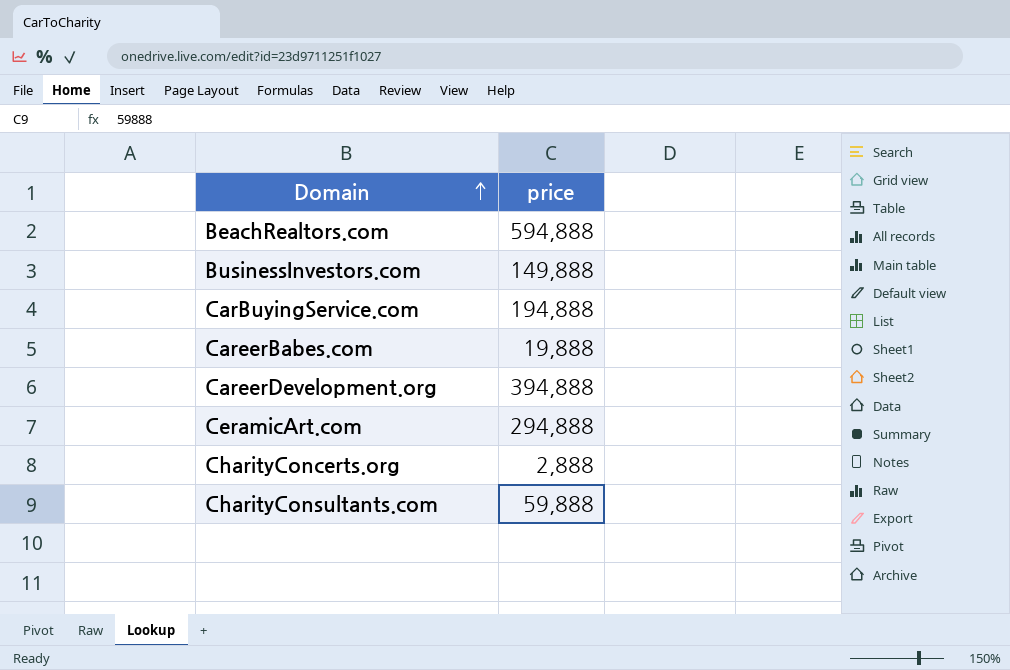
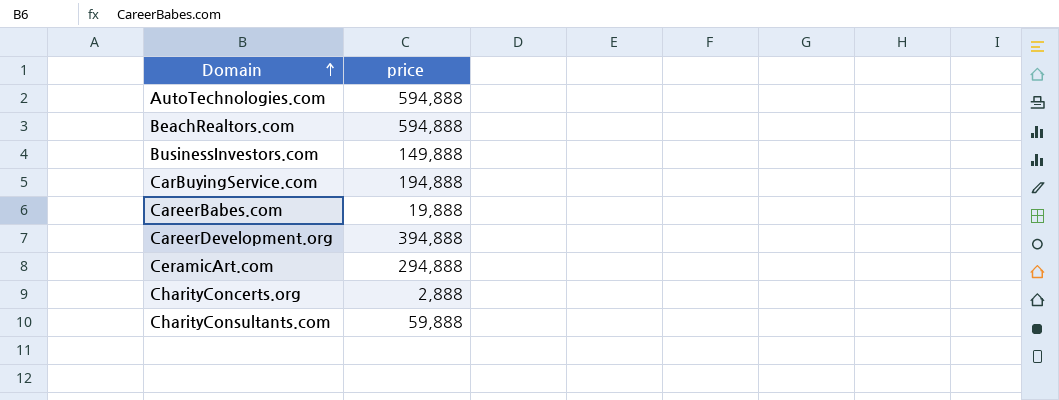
row AutoTechnologies.com: none -> 594,888

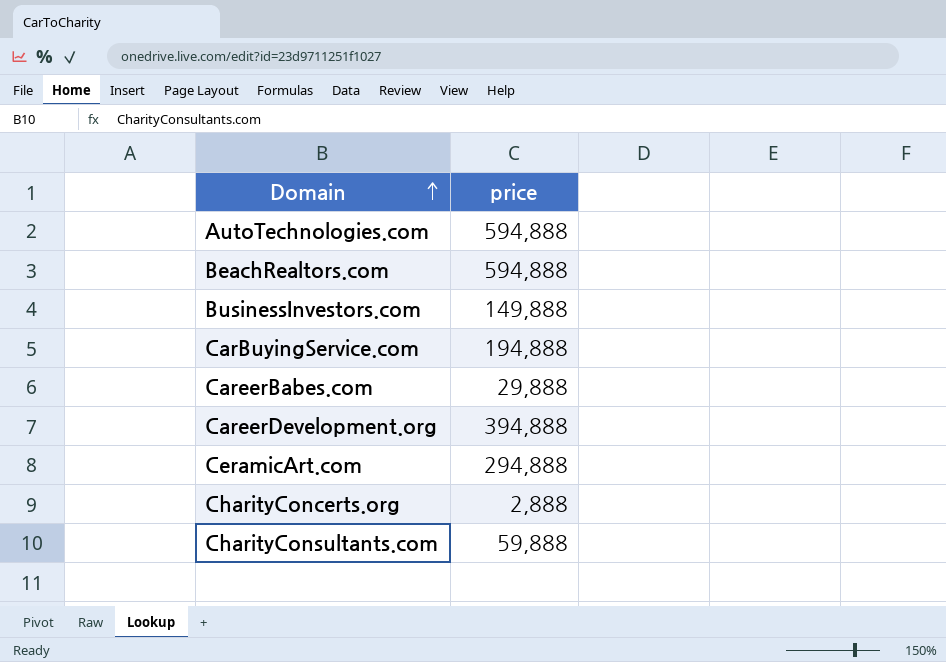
CareerBabes.com | price: 19,888 -> 29,888

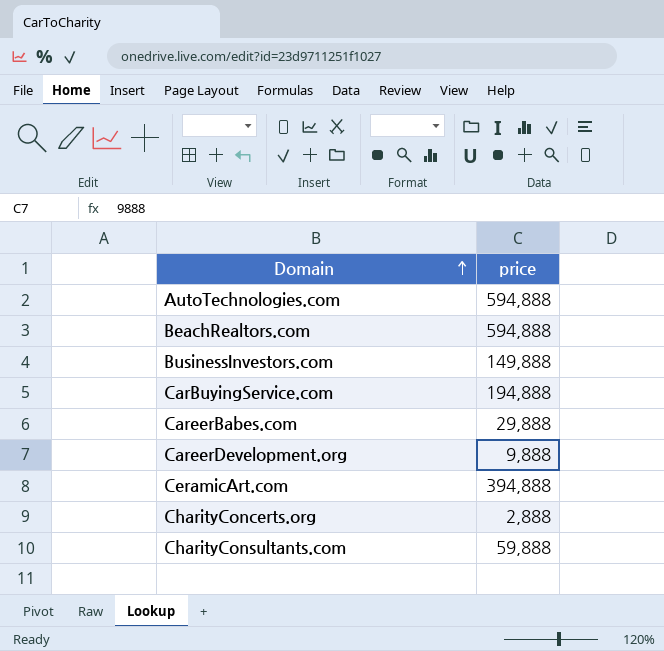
CareerDevelopment.org | price: 394,888 -> 9,888
CeramicArt.com | price: 294,888 -> 394,888

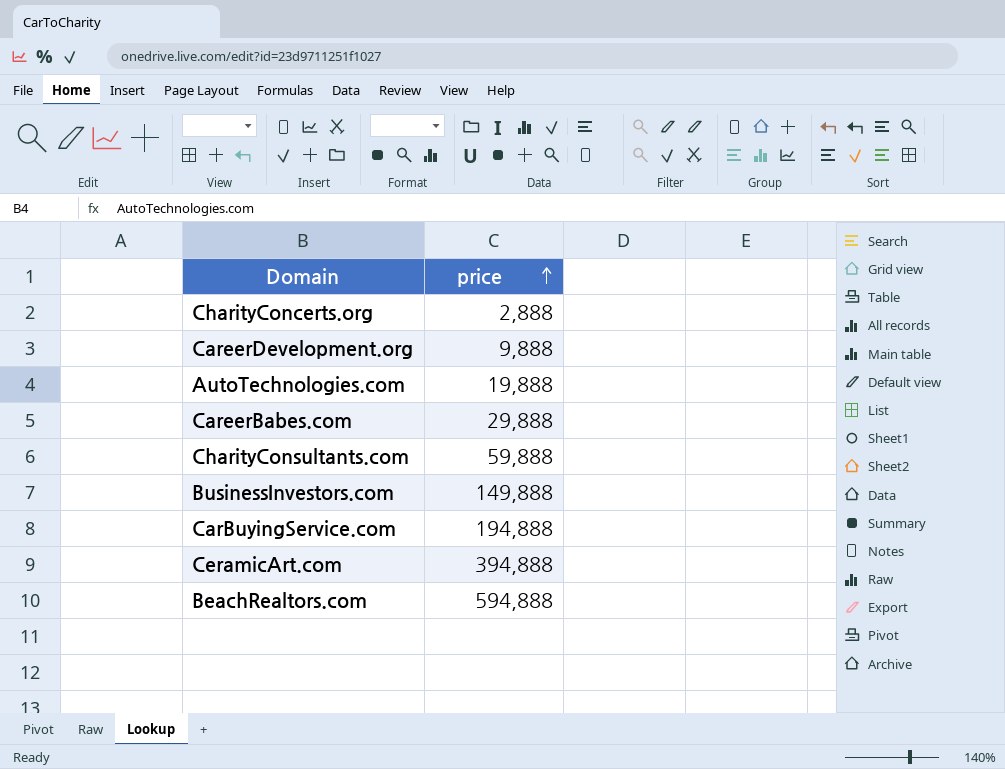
row order: Domain ascending -> price ascending
AutoTechnologies.com | price: 594,888 -> 19,888

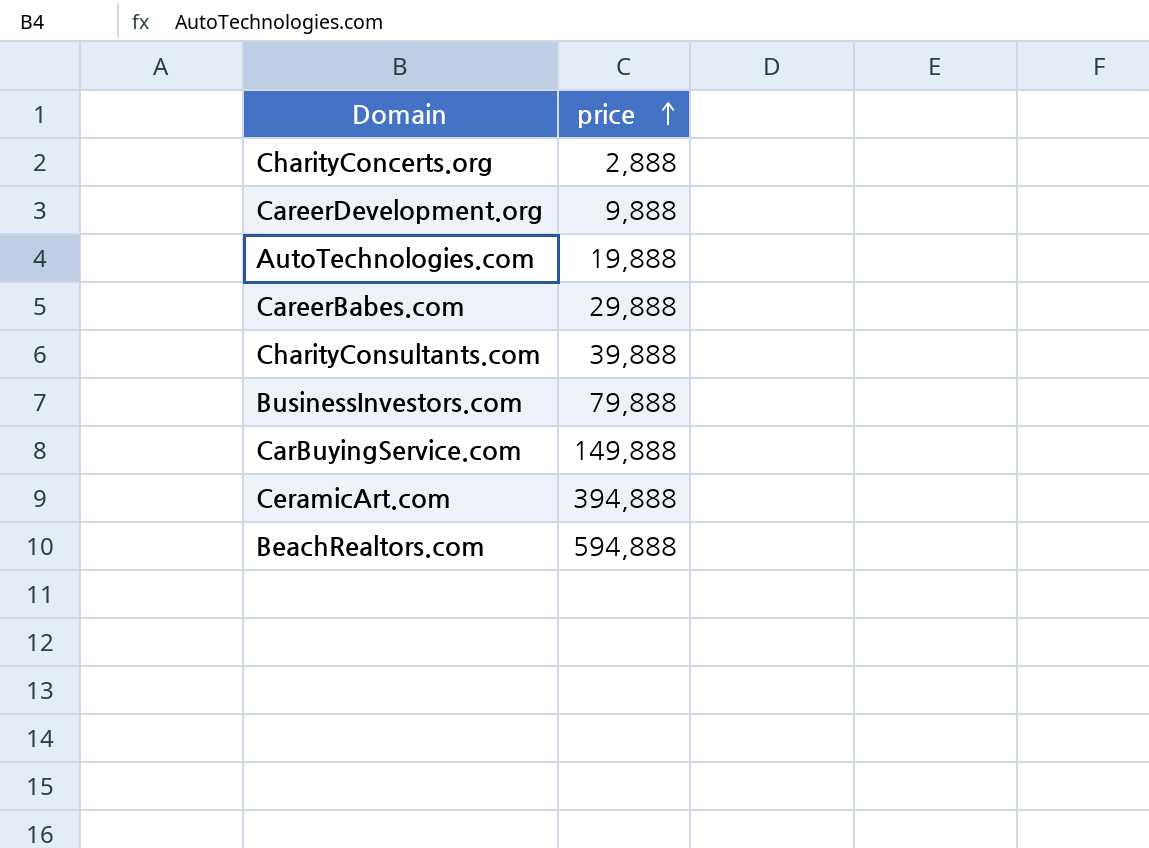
CharityConsultants.com | price: 59,888 -> 39,888
BusinessInvestors.com | price: 149,888 -> 79,888
CarBuyingService.com | price: 194,888 -> 149,888

